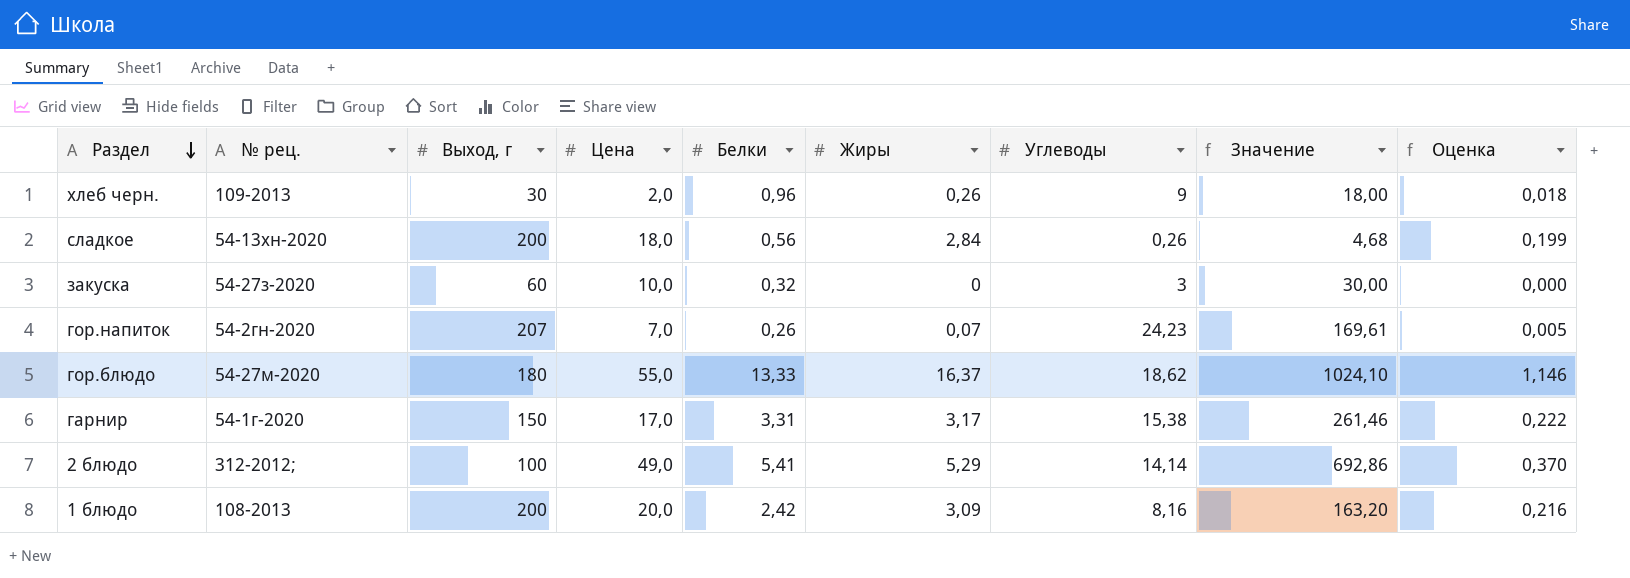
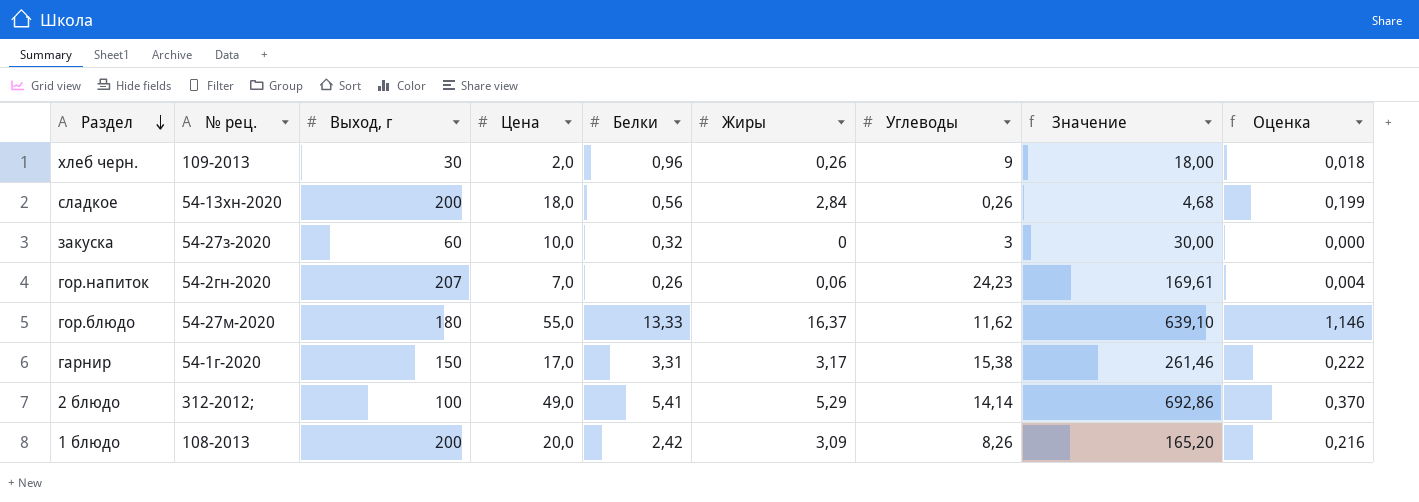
гор.напиток | Жиры: 0,07 -> 0,06
гор.напиток | Оценка: 0,005 -> 0,004
гор.блюдо | Углеводы: 18,62 -> 11,62
гор.блюдо | Значение: 1024,10 -> 639,10
1 блюдо | Углеводы: 8,16 -> 8,26
1 блюдо | Значение: 163,20 -> 165,20

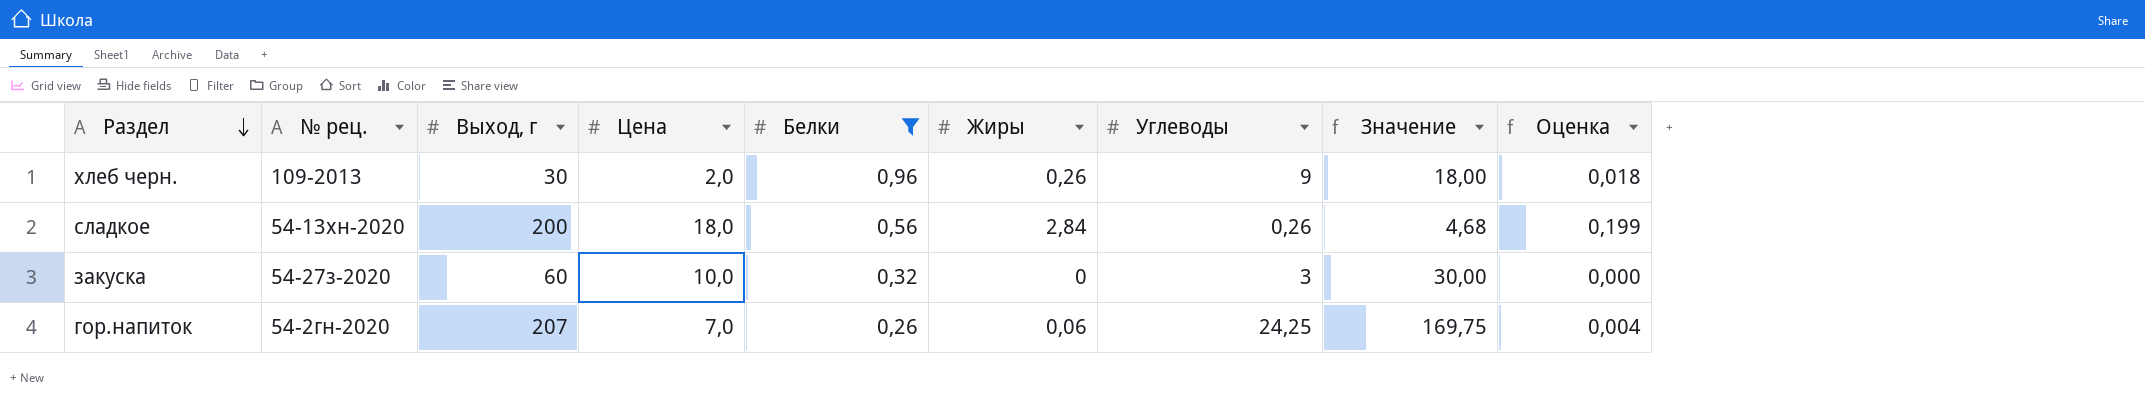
filter: none -> Белки <= 0,96
гор.напиток | Углеводы: 24,23 -> 24,25
гор.напиток | Значение: 169,61 -> 169,75

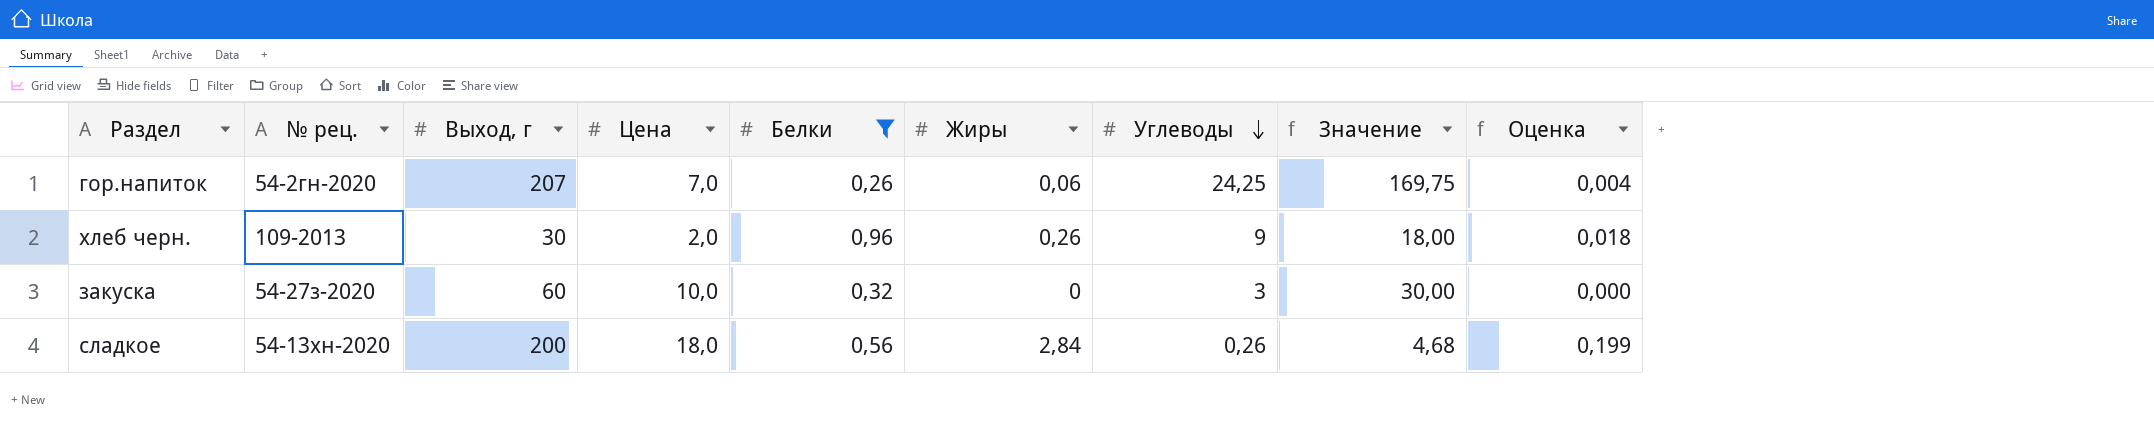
row order: Раздел descending -> Углеводы descending

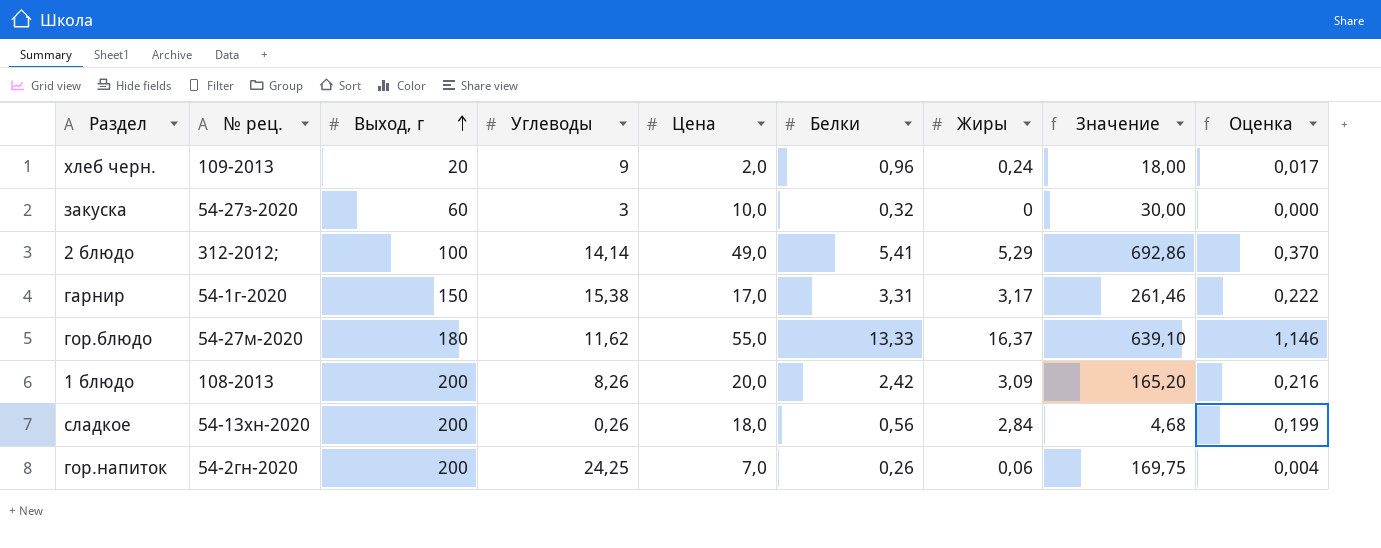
filter: Белки <= 0,96 -> none
row order: Углеводы descending -> Выход, г ascending
column Углеводы | position: 7 -> 4
хлеб черн. | Выход, г: 30 -> 20
хлеб черн. | Жиры: 0,26 -> 0,24
хлеб черн. | Оценка: 0,018 -> 0,017
гор.напиток | Выход, г: 207 -> 200

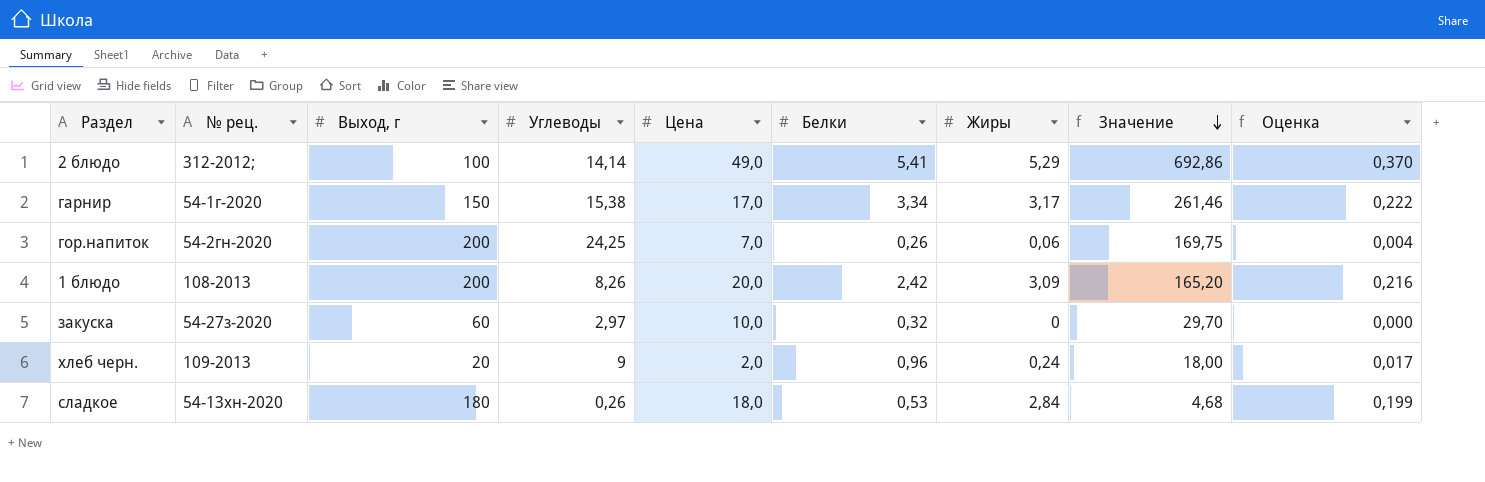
row order: Выход, г ascending -> Значение descending
row гор.блюдо: 54-27м-2020 | 180 | 11,62 | 55,0 | 13,33 | 16,37 | 639,10 | 1,146 -> none
гарнир | Белки: 3,31 -> 3,34
закуска | Углеводы: 3 -> 2,97
закуска | Значение: 30,00 -> 29,70
сладкое | Выход, г: 200 -> 180
сладкое | Белки: 0,56 -> 0,53

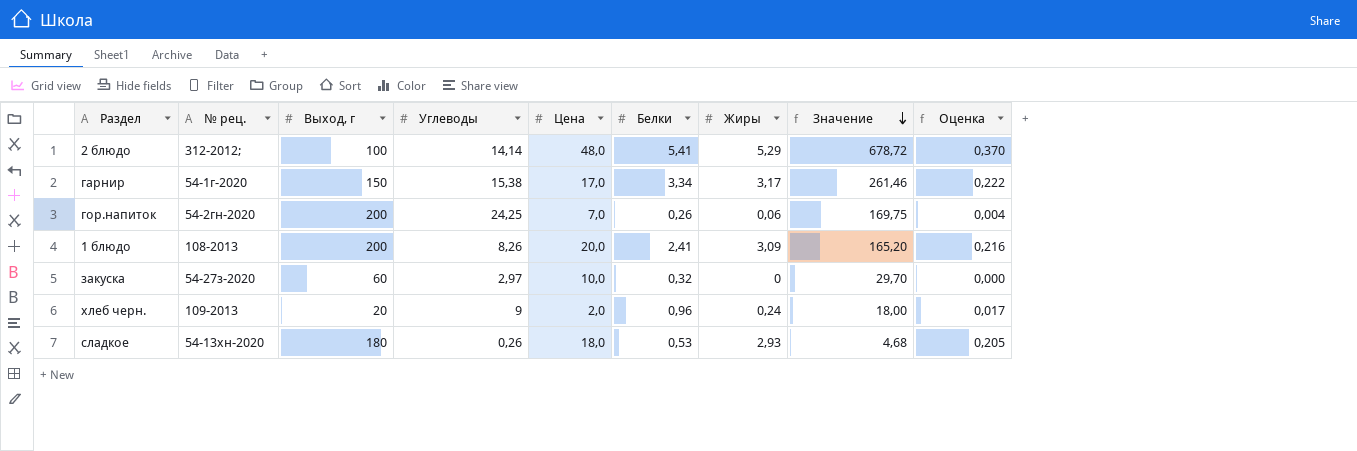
2 блюдо | Цена: 49,0 -> 48,0
2 блюдо | Значение: 692,86 -> 678,72
1 блюдо | Белки: 2,42 -> 2,41
сладкое | Жиры: 2,84 -> 2,93
сладкое | Оценка: 0,199 -> 0,205

